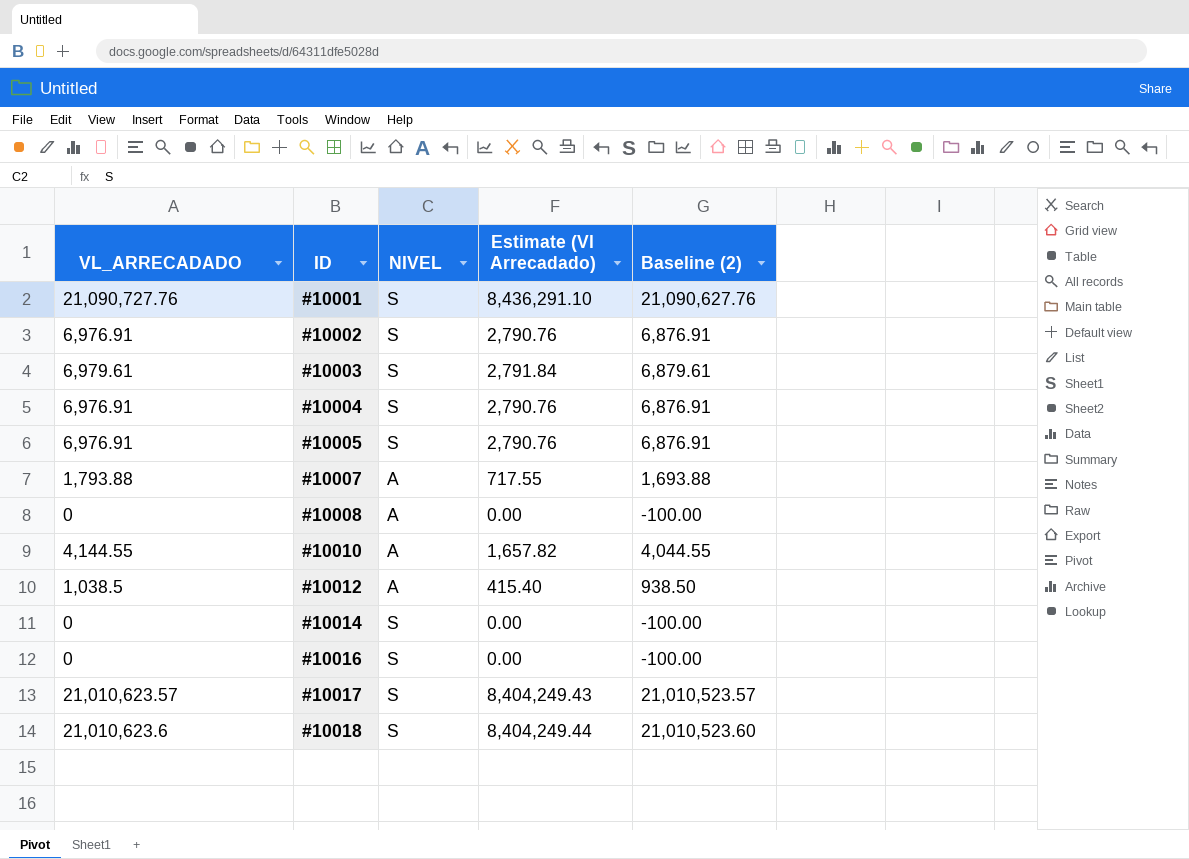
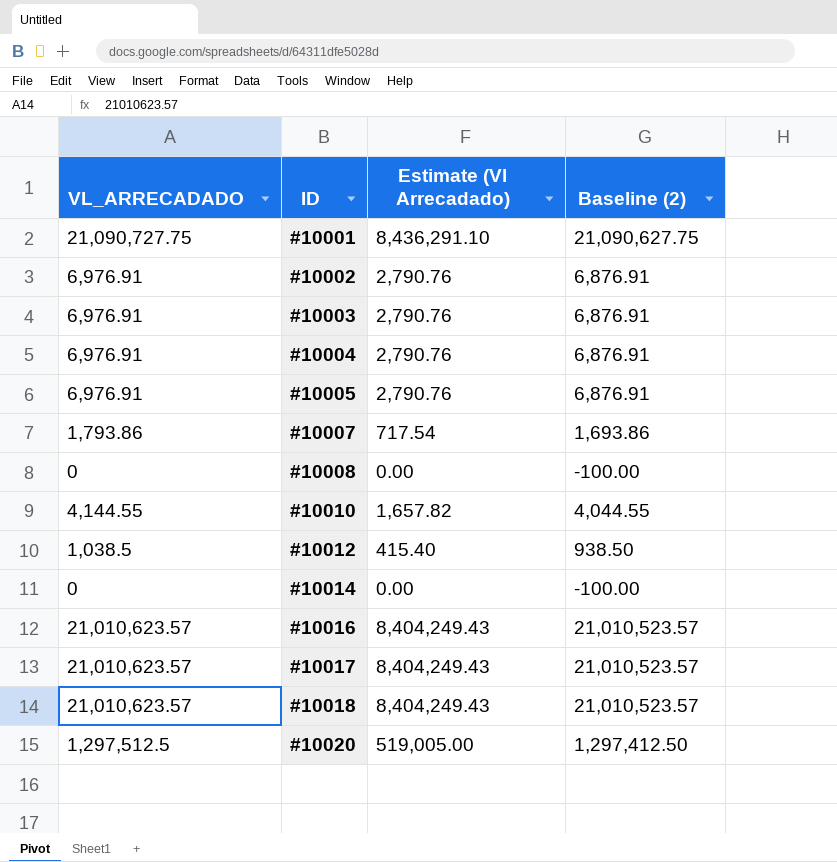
column NIVEL | position: 3 -> none
#10001 | VL_ARRECADADO: 21,090,727.76 -> 21,090,727.75
#10001 | Baseline (2): 21,090,627.76 -> 21,090,627.75
#10003 | VL_ARRECADADO: 6,979.61 -> 6,976.91
#10003 | Estimate (Vl Arrecadado): 2,791.84 -> 2,790.76
#10003 | Baseline (2): 6,879.61 -> 6,876.91
#10007 | VL_ARRECADADO: 1,793.88 -> 1,793.86
#10007 | Estimate (Vl Arrecadado): 717.55 -> 717.54
#10007 | Baseline (2): 1,693.88 -> 1,693.86
#10016 | VL_ARRECADADO: 0 -> 21,010,623.57
#10016 | Estimate (Vl Arrecadado): 0.00 -> 8,404,249.43
#10016 | Baseline (2): -100.00 -> 21,010,523.57
#10018 | VL_ARRECADADO: 21,010,623.6 -> 21,010,623.57
#10018 | Estimate (Vl Arrecadado): 8,404,249.44 -> 8,404,249.43
#10018 | Baseline (2): 21,010,523.60 -> 21,010,523.57
row #10020: none -> 1,297,512.5 | 519,005.00 | 1,297,412.50

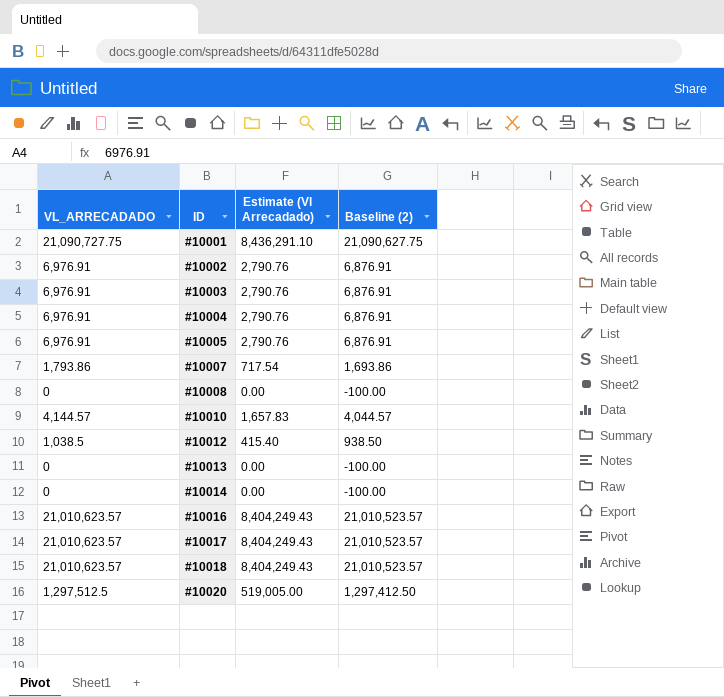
#10010 | VL_ARRECADADO: 4,144.55 -> 4,144.57
#10010 | Estimate (Vl Arrecadado): 1,657.82 -> 1,657.83
#10010 | Baseline (2): 4,044.55 -> 4,044.57
row #10013: none -> 0 | 0.00 | -100.00

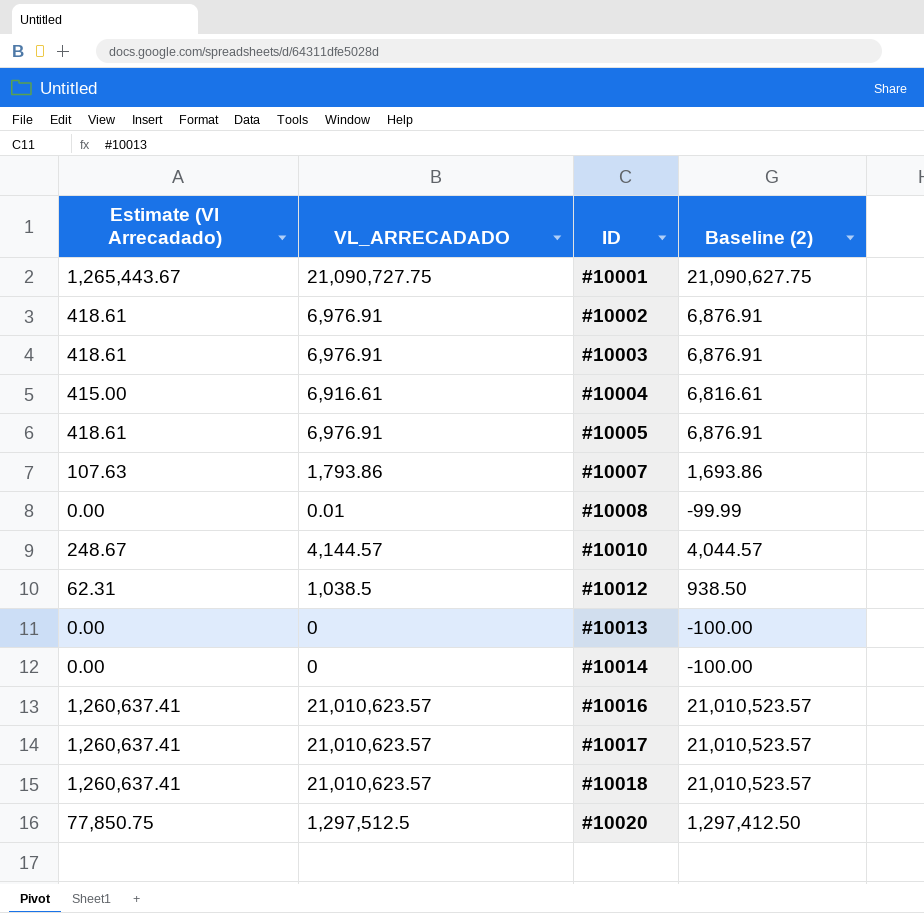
column Estimate (Vl Arrecadado) | formula: [VL_ARRECADADO] * 0.4 -> [VL_ARRECADADO] * 0.06
column Estimate (Vl Arrecadado) | position: 3 -> 1
#10004 | VL_ARRECADADO: 6,976.91 -> 6,916.61
#10004 | Baseline (2): 6,876.91 -> 6,816.61
#10008 | VL_ARRECADADO: 0 -> 0.01
#10008 | Baseline (2): -100.00 -> -99.99

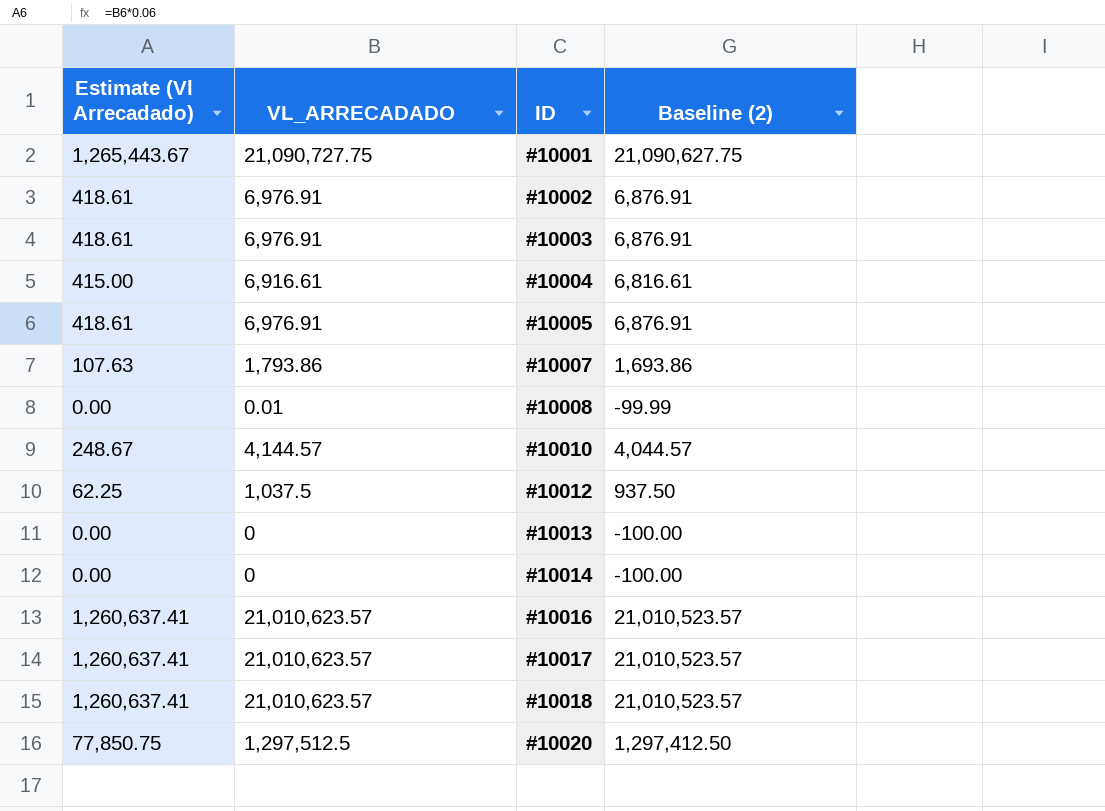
#10012 | Estimate (Vl Arrecadado): 62.31 -> 62.25
#10012 | VL_ARRECADADO: 1,038.5 -> 1,037.5
#10012 | Baseline (2): 938.50 -> 937.50

